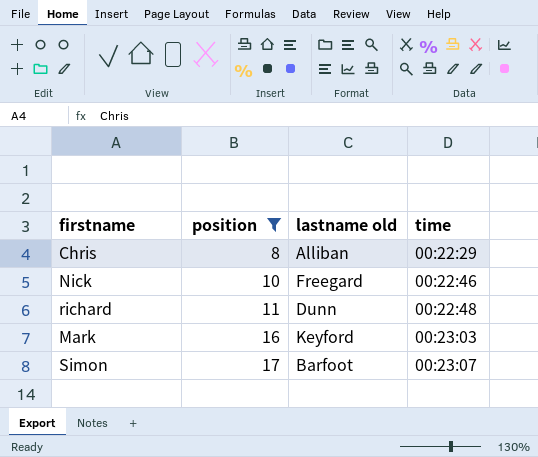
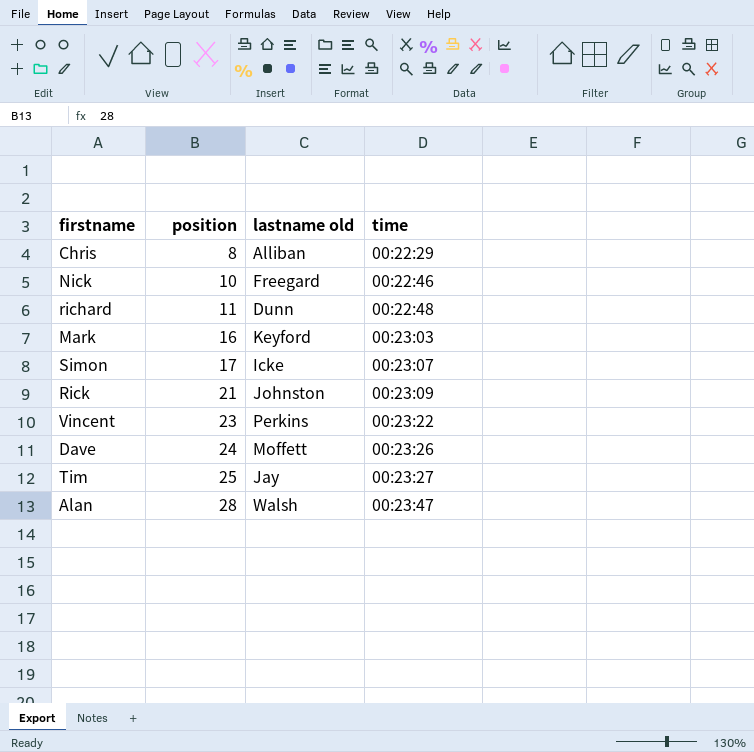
filter: position <= 17 -> none
Simon | lastname old: Barfoot -> Icke

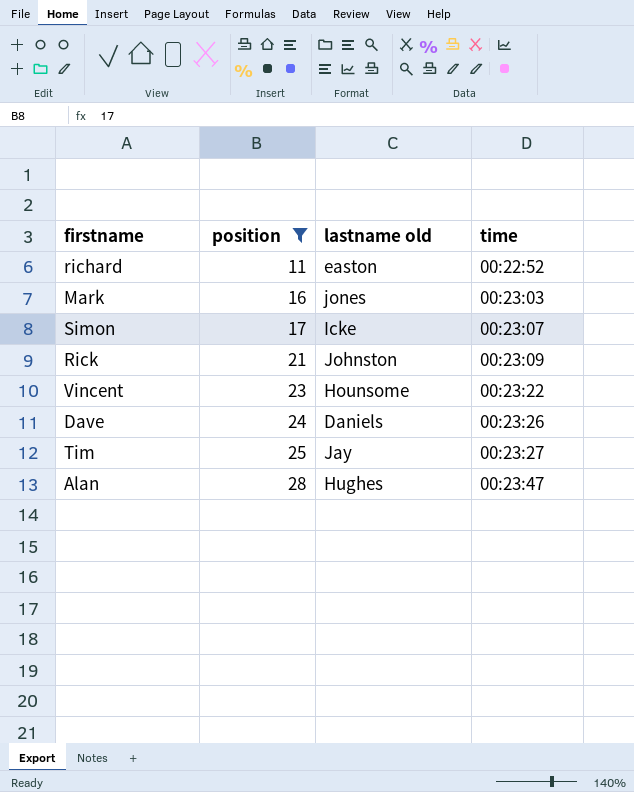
filter: none -> position >= 11
richard | lastname old: Dunn -> easton
richard | time: 00:22:48 -> 00:22:52
Mark | lastname old: Keyford -> jones
Vincent | lastname old: Perkins -> Hounsome
Dave | lastname old: Moffett -> Daniels
Alan | lastname old: Walsh -> Hughes

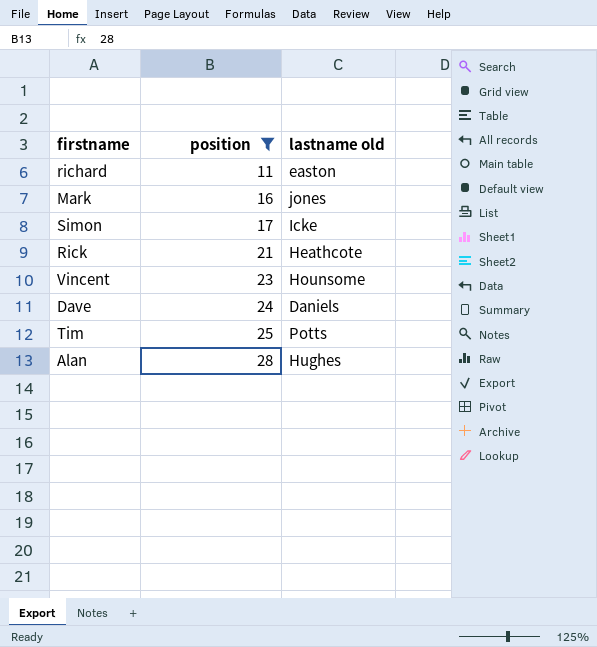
column time | position: 4 -> none
Rick | lastname old: Johnston -> Heathcote
Tim | lastname old: Jay -> Potts

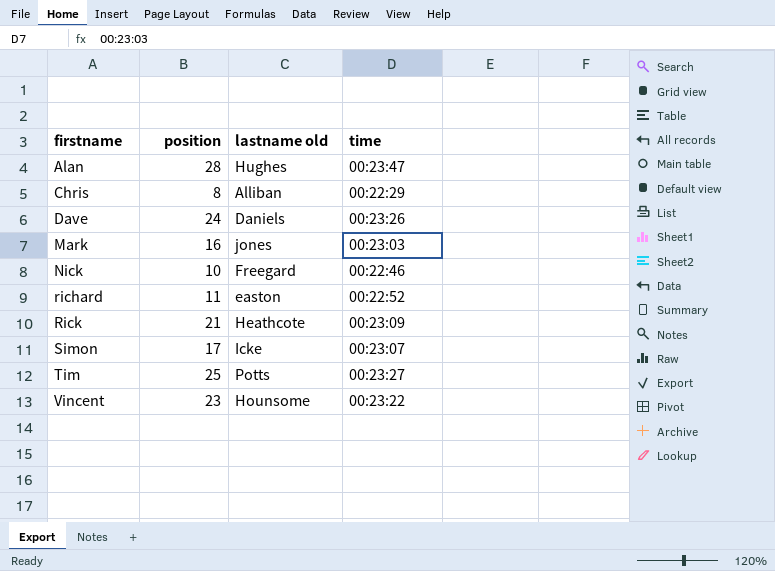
filter: position >= 11 -> none
row order: position ascending -> firstname ascending
column time | position: none -> 4

